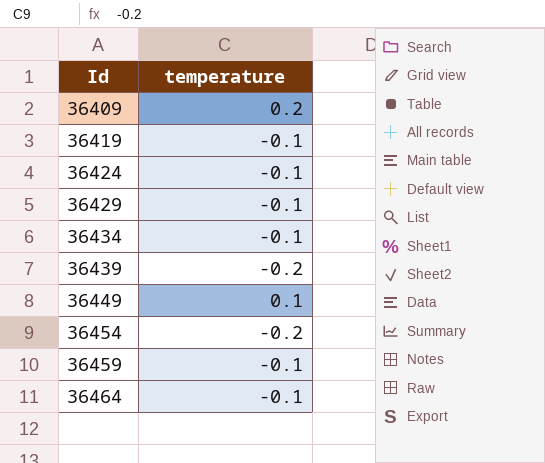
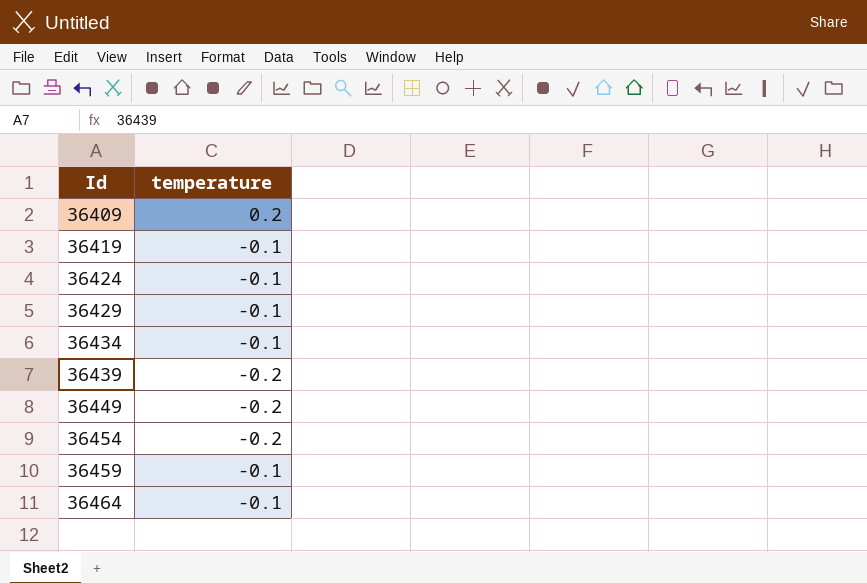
36449 | temperature: 0.1 -> -0.2

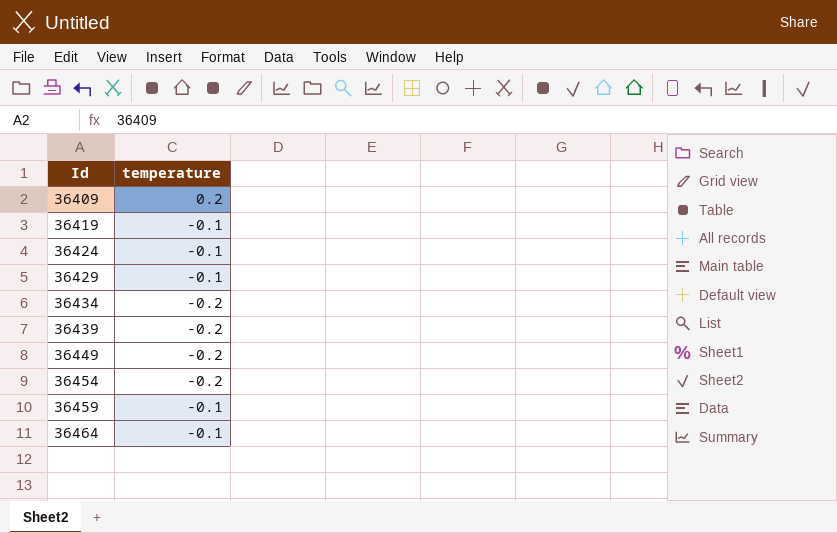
36434 | temperature: -0.1 -> -0.2

